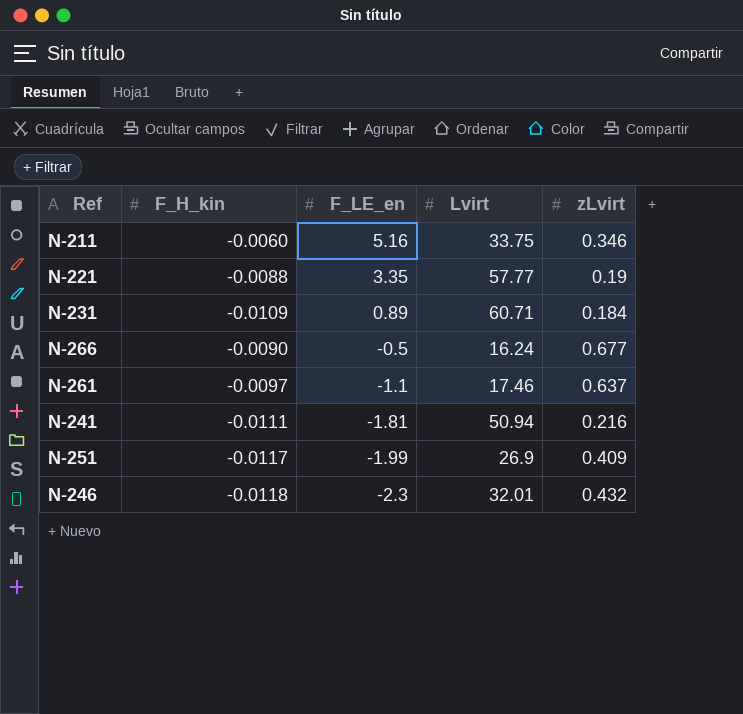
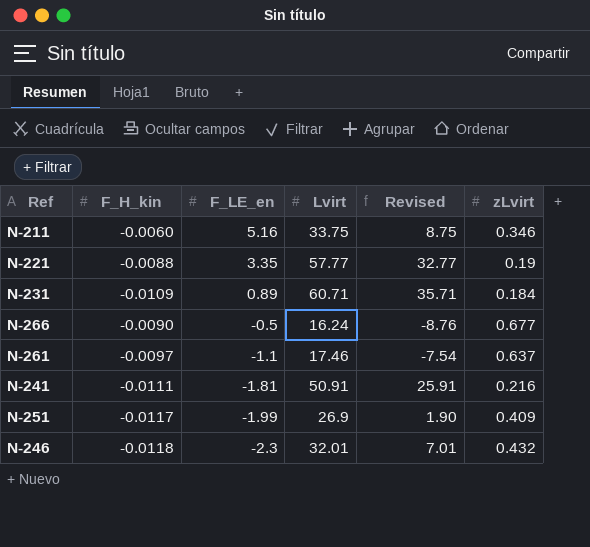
column Revised | formula: none -> [Lvirt] - 25
N-241 | Lvirt: 50.94 -> 50.91

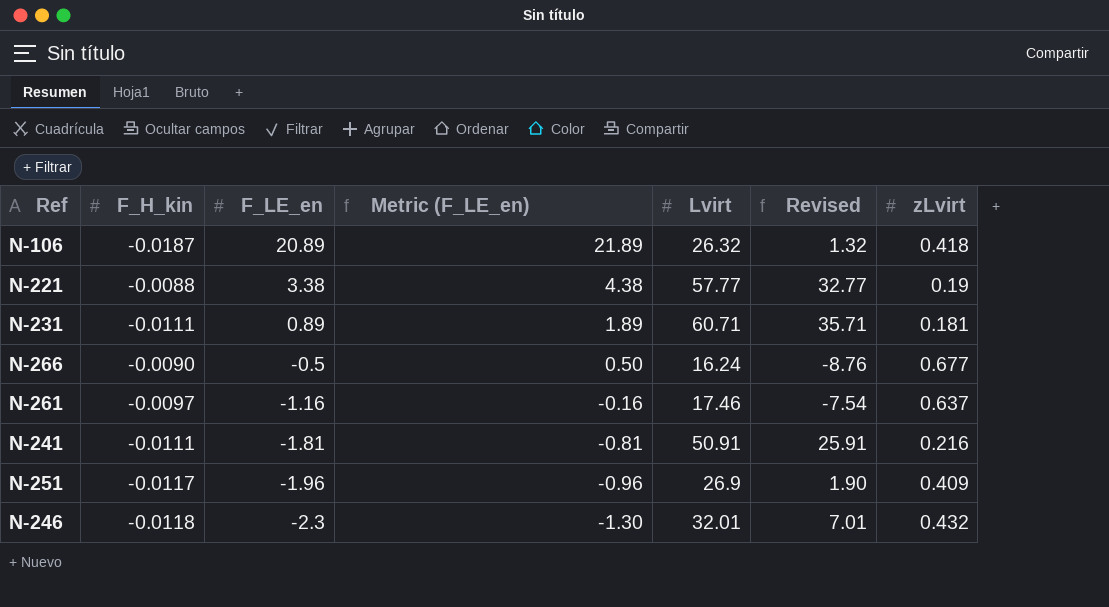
column Metric (F_LE_en) | formula: none -> [F_LE_en] + 1
row N-211: -0.0060 | 5.16 | 33.75 | 8.75 | 0.346 -> none
row N-106: none -> -0.0187 | 20.89 | 21.89 | 26.32 | 1.32 | 0.418
N-221 | F_LE_en: 3.35 -> 3.38
N-231 | F_H_kin: -0.0109 -> -0.0111
N-231 | zLvirt: 0.184 -> 0.181
N-261 | F_LE_en: -1.1 -> -1.16
N-251 | F_LE_en: -1.99 -> -1.96

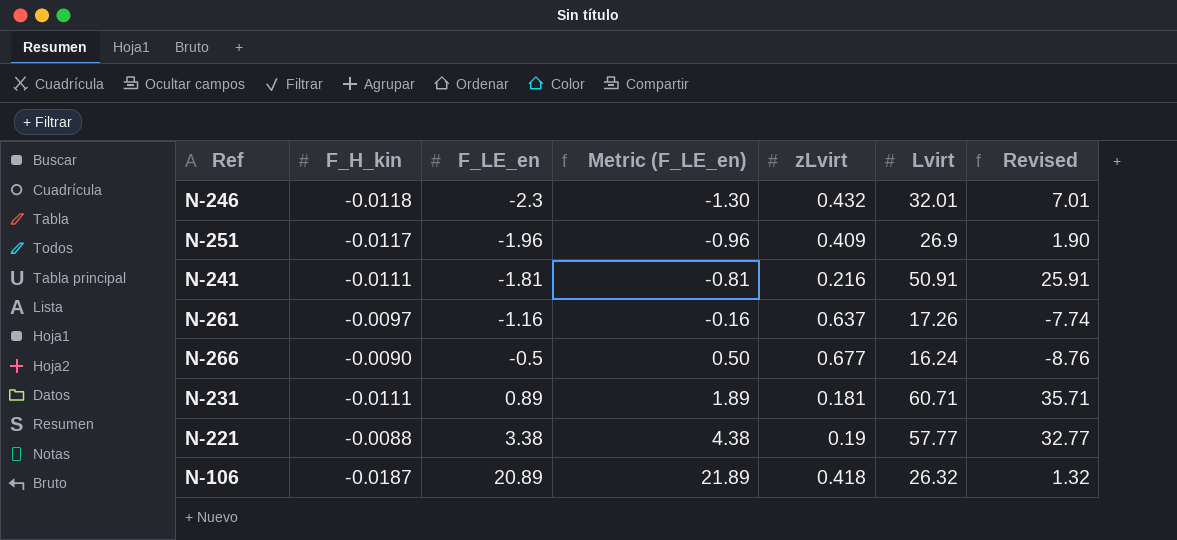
row order: F_LE_en descending -> F_LE_en ascending
column zLvirt | position: 7 -> 5
N-261 | Lvirt: 17.46 -> 17.26
N-261 | Revised: -7.54 -> -7.74

